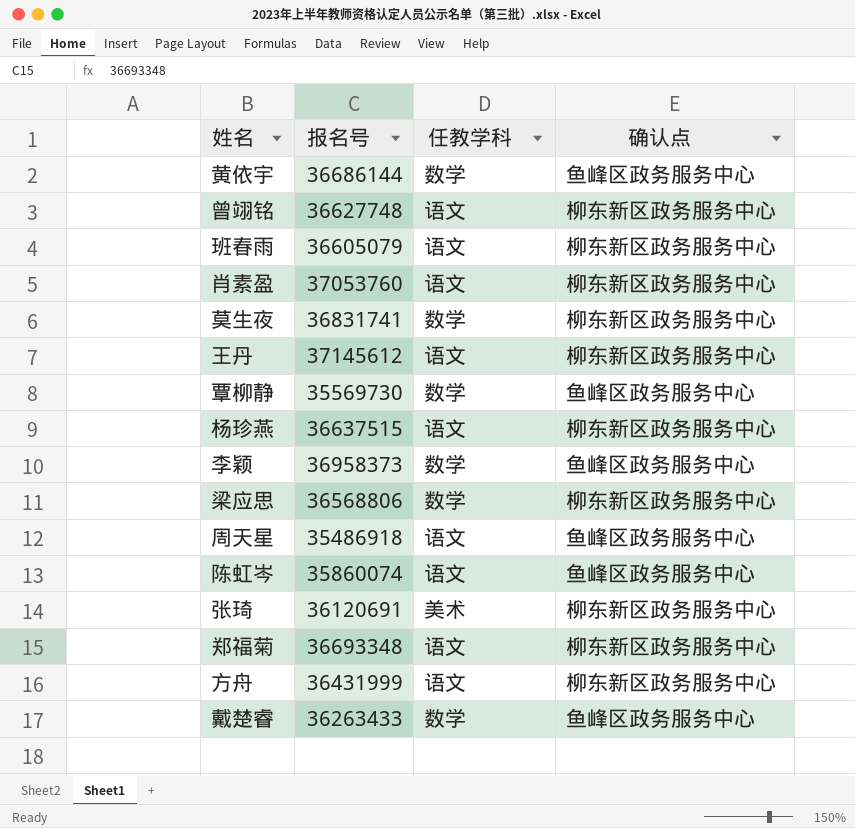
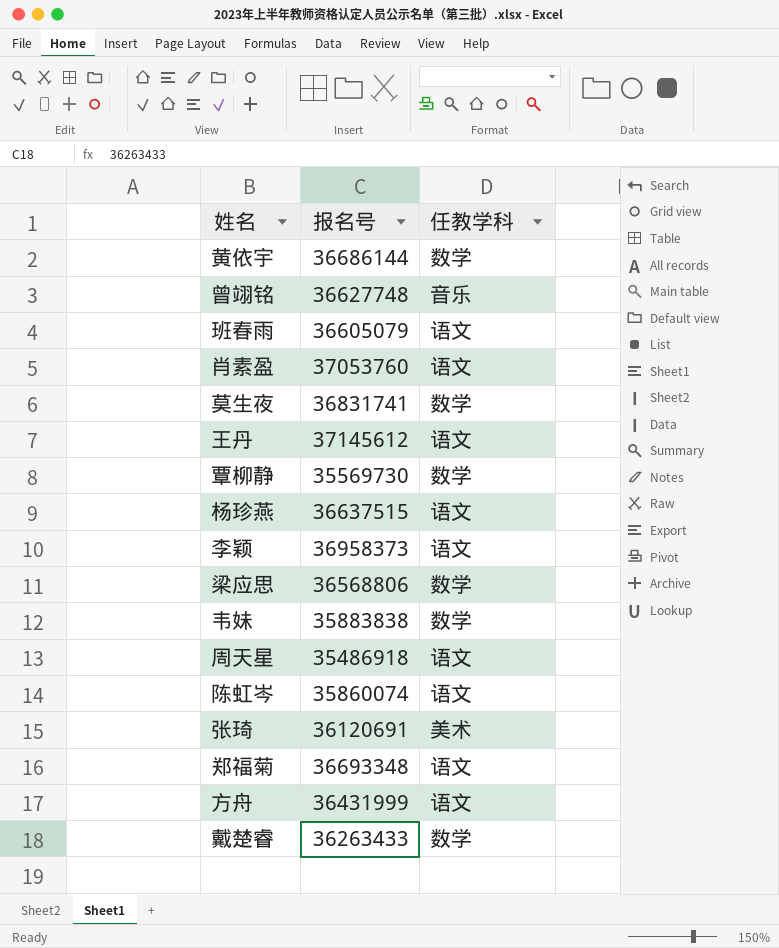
column 确认点 | position: 4 -> none
曾翊铭 | 任教学科: 语文 -> 音乐
李颖 | 任教学科: 数学 -> 语文
row 韦妹: none -> 35883838 | 数学

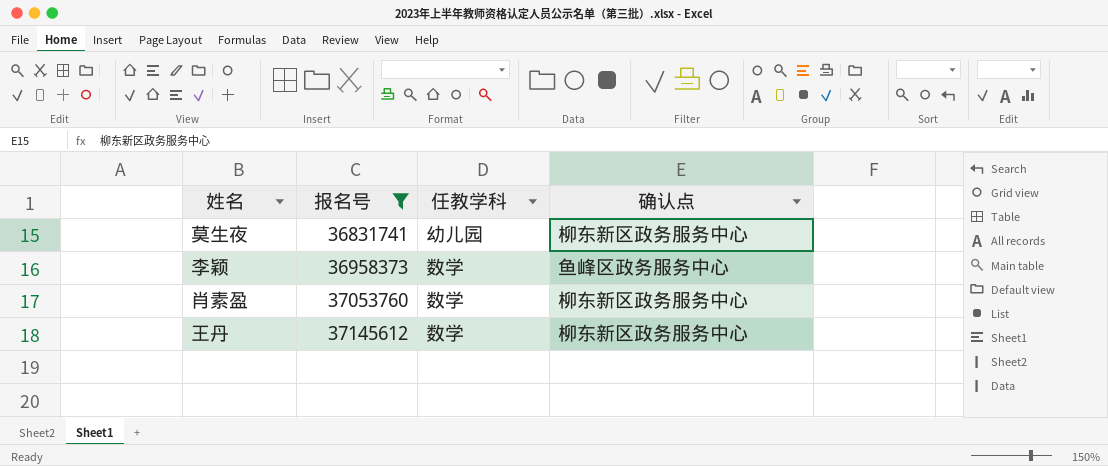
filter: none -> 报名号 >= 36831741
row order: none -> 报名号 ascending
column 确认点 | position: none -> 4
莫生夜 | 任教学科: 数学 -> 幼儿园
李颖 | 任教学科: 语文 -> 数学
肖素盈 | 任教学科: 语文 -> 数学
王丹 | 任教学科: 语文 -> 数学

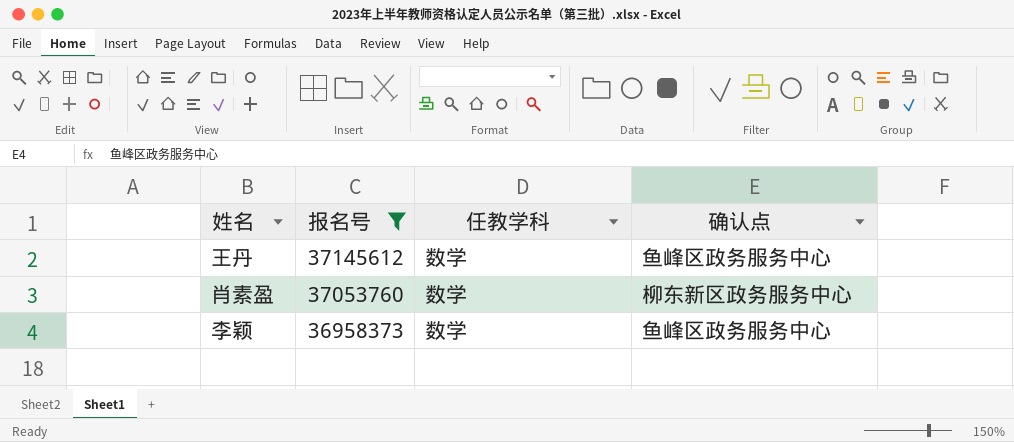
row order: 报名号 ascending -> 报名号 descending
row 莫生夜: 36831741 | 幼儿园 | 柳东新区政务服务中心 -> none
王丹 | 确认点: 柳东新区政务服务中心 -> 鱼峰区政务服务中心

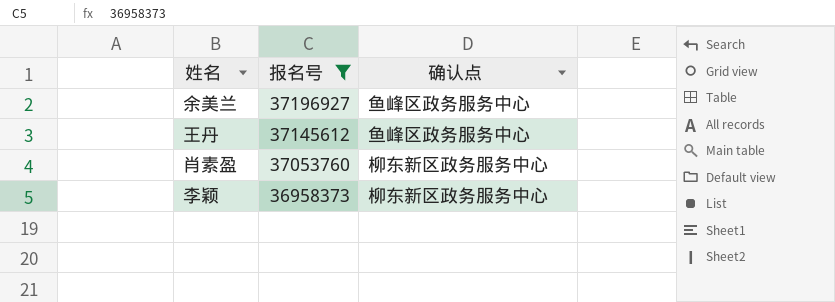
column 任教学科 | position: 3 -> none
row 余美兰: none -> 37196927 | 鱼峰区政务服务中心
李颖 | 确认点: 鱼峰区政务服务中心 -> 柳东新区政务服务中心

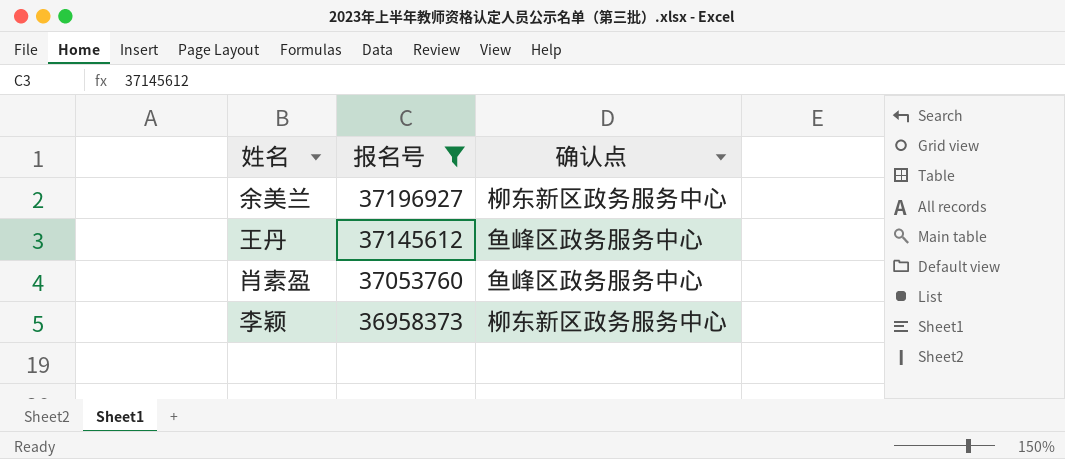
余美兰 | 确认点: 鱼峰区政务服务中心 -> 柳东新区政务服务中心
肖素盈 | 确认点: 柳东新区政务服务中心 -> 鱼峰区政务服务中心

